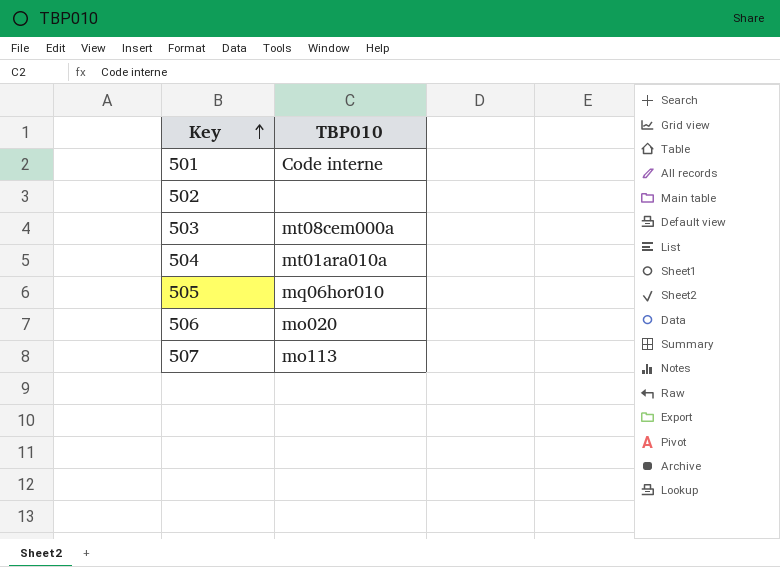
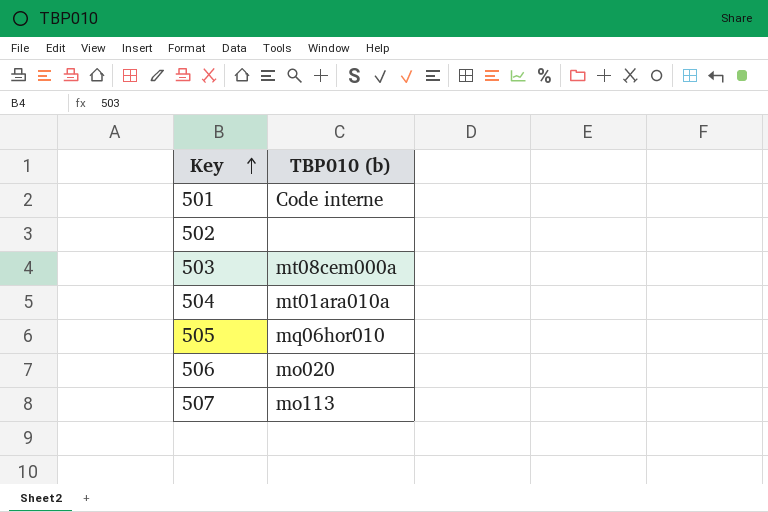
column name: TBP010 -> TBP010 (b)

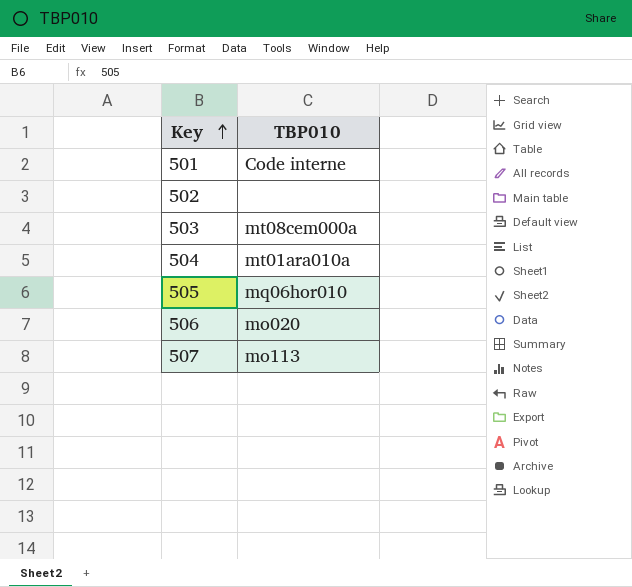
column name: TBP010 (b) -> TBP010

